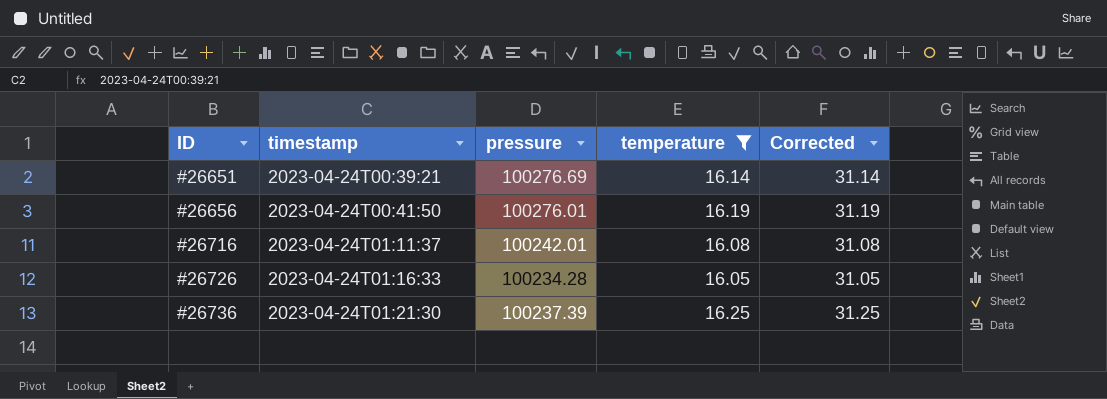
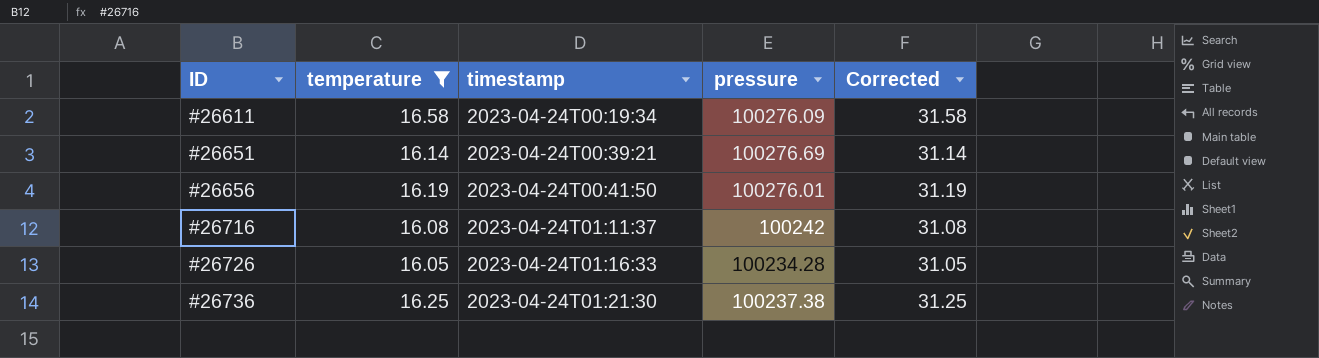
column temperature | position: 4 -> 2
row #26611: none -> 16.58 | 2023-04-24T00:19:34 | 100276.09 | 31.58
#26716 | pressure: 100242.01 -> 100242
#26736 | pressure: 100237.39 -> 100237.38

